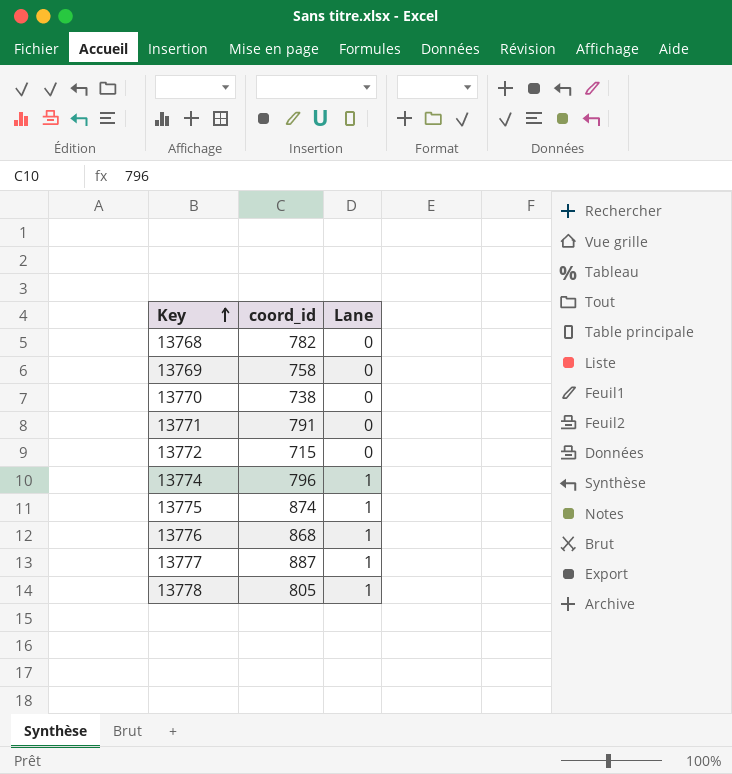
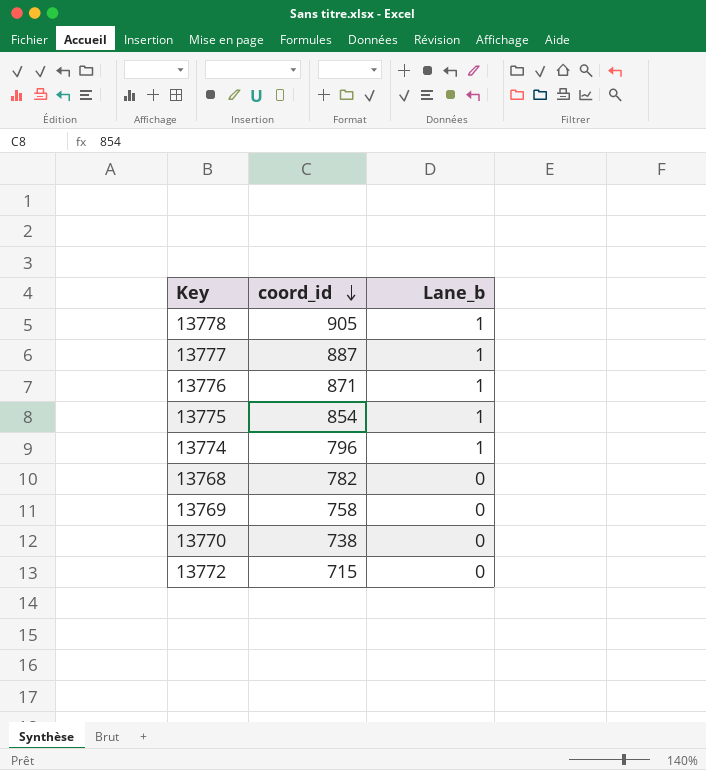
row order: Key ascending -> coord_id descending
column name: Lane -> Lane_b
row 13771: 791 | 0 -> none
13778 | coord_id: 805 -> 905
13776 | coord_id: 868 -> 871
13775 | coord_id: 874 -> 854

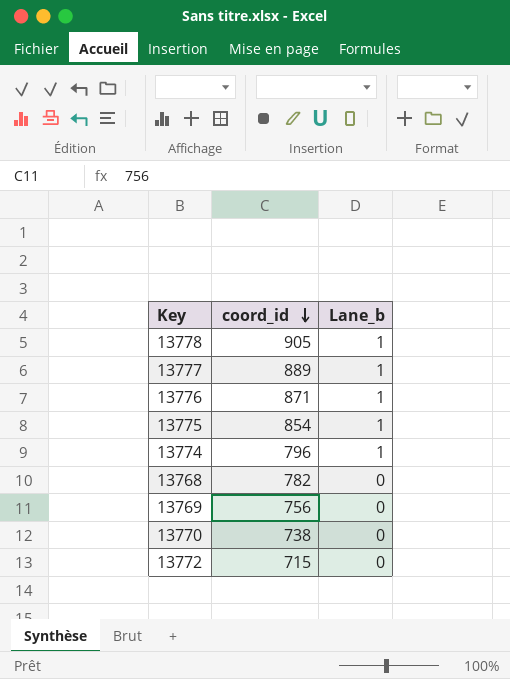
13777 | coord_id: 887 -> 889
13769 | coord_id: 758 -> 756

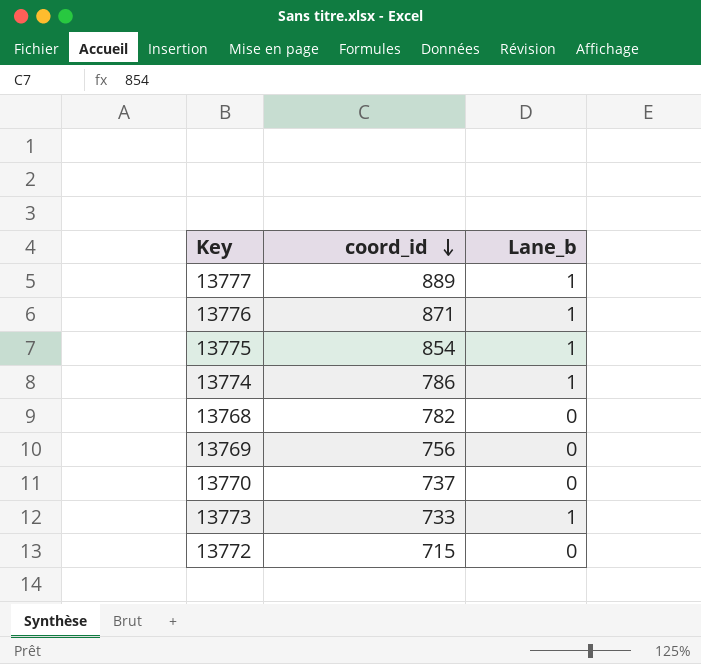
row 13778: 905 | 1 -> none
13774 | coord_id: 796 -> 786
13770 | coord_id: 738 -> 737
row 13773: none -> 733 | 1

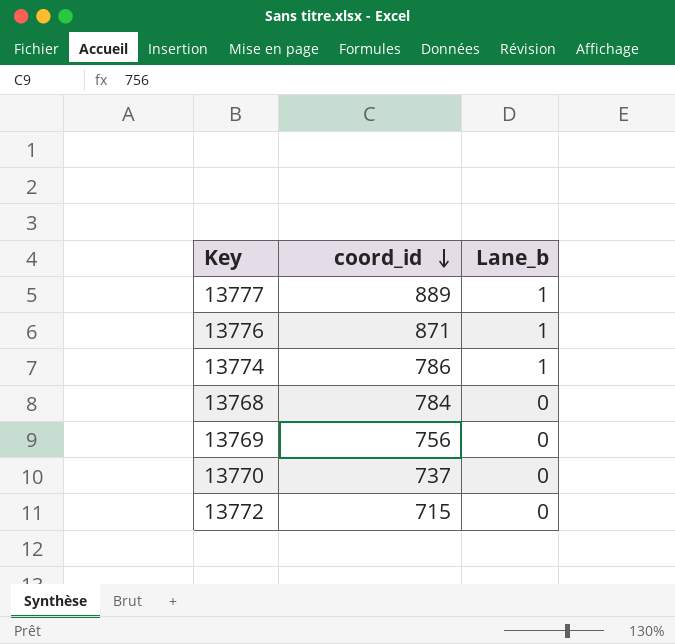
row 13775: 854 | 1 -> none
row 13773: 733 | 1 -> none
13768 | coord_id: 782 -> 784

